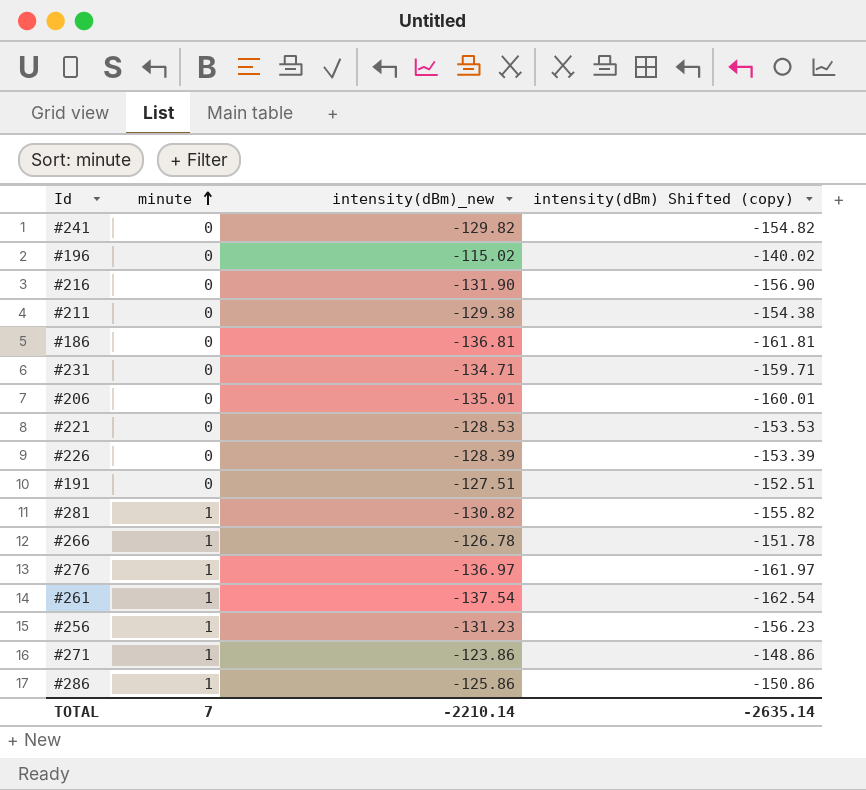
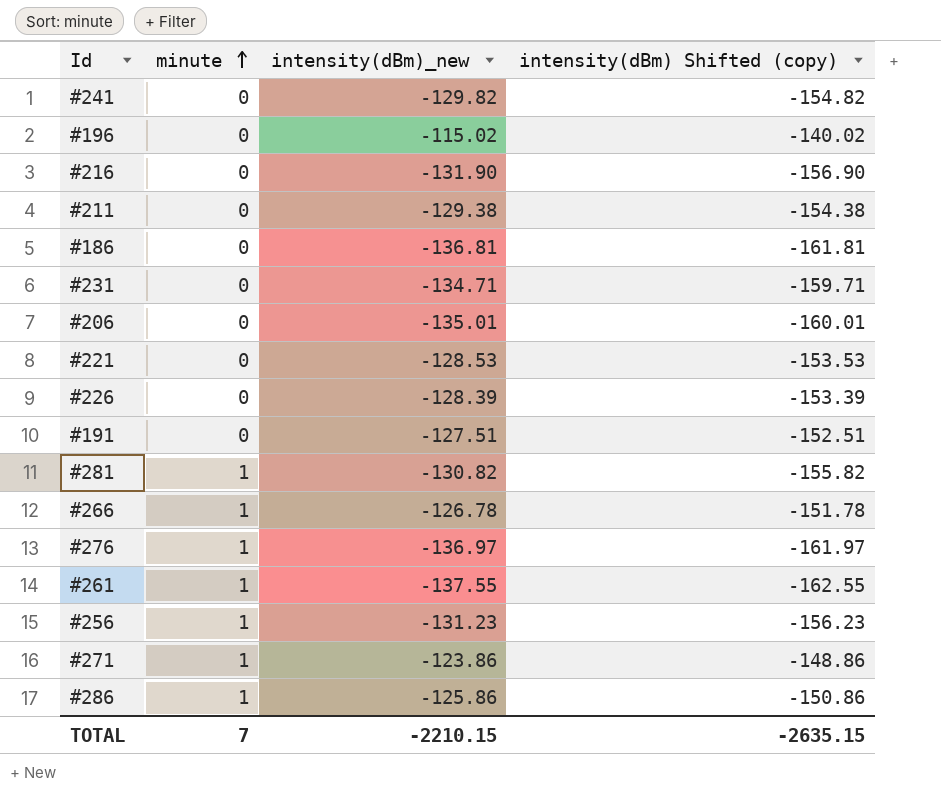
#261 | intensity(dBm)_new: -137.54 -> -137.55
#261 | intensity(dBm) Shifted (copy): -162.54 -> -162.55
TOTAL | intensity(dBm)_new: -2210.14 -> -2210.15
TOTAL | intensity(dBm) Shifted (copy): -2635.14 -> -2635.15

